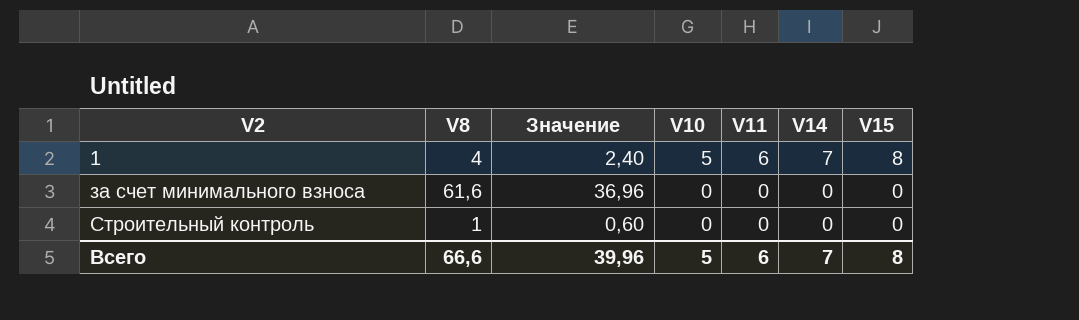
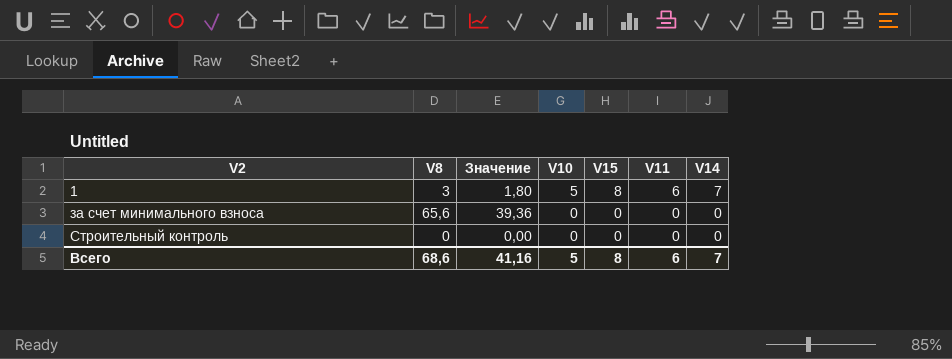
column V15 | position: 7 -> 5
1 | V8: 4 -> 3
1 | Значение: 2,40 -> 1,80
за счет минимального взноса | V8: 61,6 -> 65,6
за счет минимального взноса | Значение: 36,96 -> 39,36
Строительный контроль | V8: 1 -> 0
Строительный контроль | Значение: 0,60 -> 0,00
Всего | V8: 66,6 -> 68,6
Всего | Значение: 39,96 -> 41,16

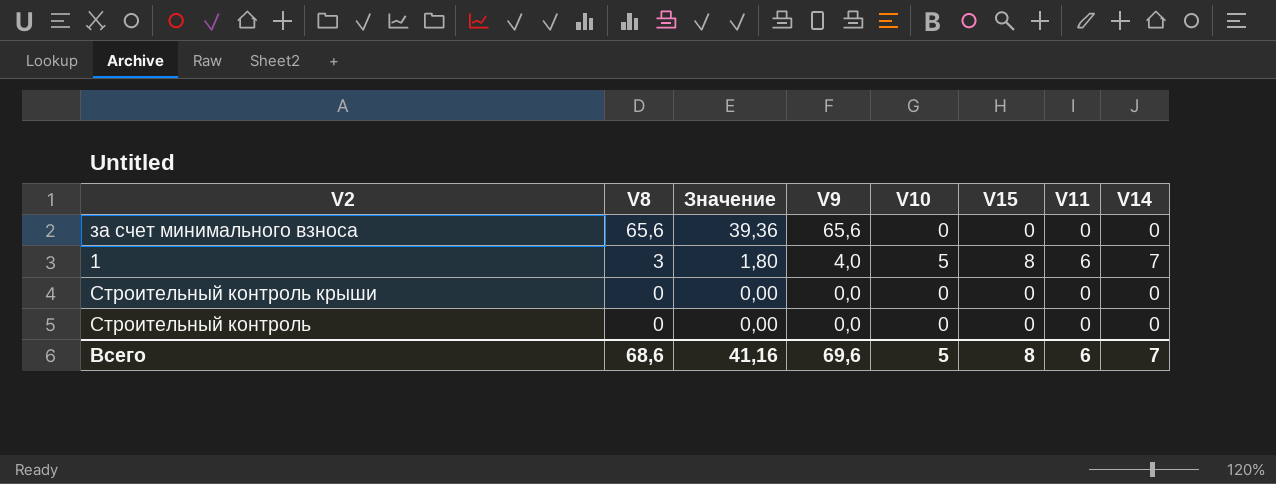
row order: V2 ascending -> V8 descending
column V9 | position: none -> 4
row Строительный контроль крыши: none -> 0 | 0,00 | 0,0 | 0 | 0 | 0 | 0

